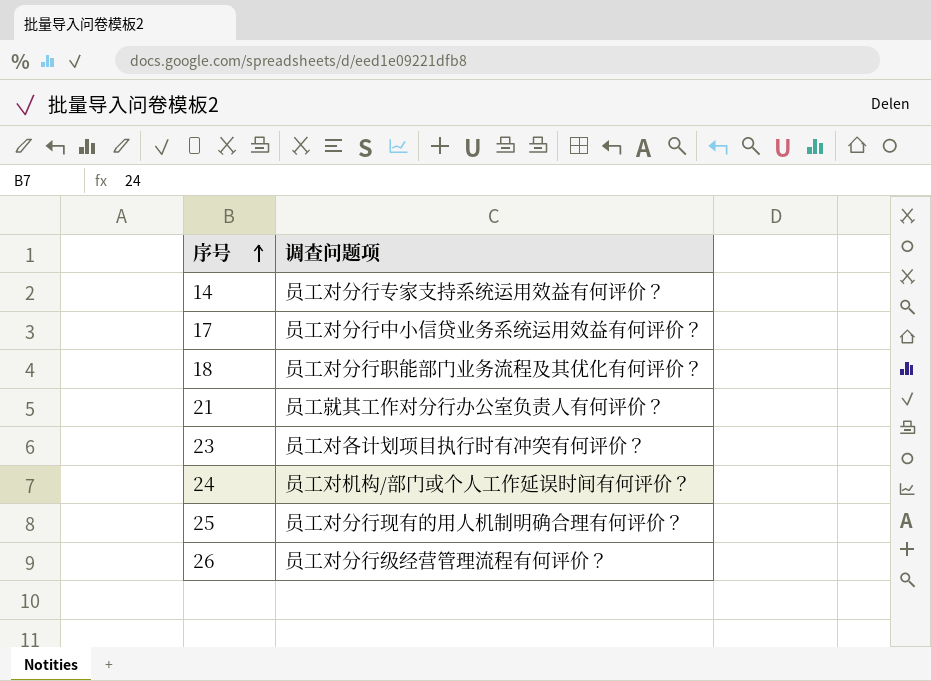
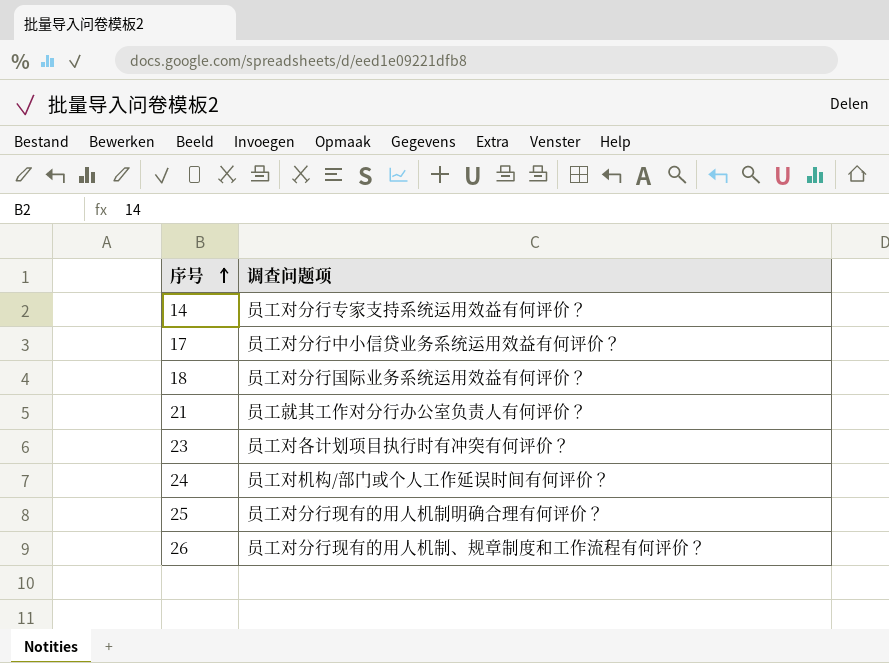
18 | 调查问题项: 员工对分行职能部门业务流程及其优化有何评价？ -> 员工对分行国际业务系统运用效益有何评价？
26 | 调查问题项: 员工对分行级经营管理流程有何评价？ -> 员工对分行现有的用人机制、规章制度和工作流程有何评价？

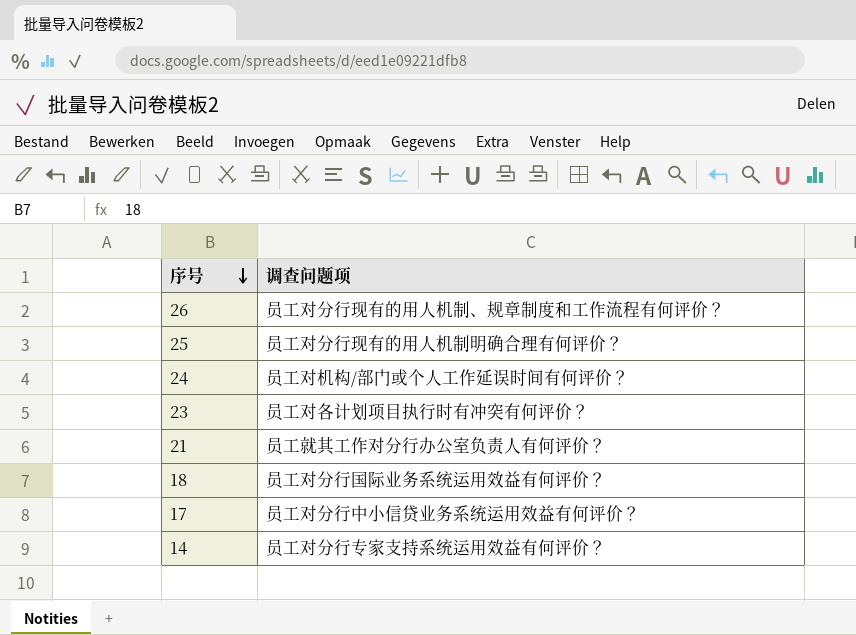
row order: 序号 ascending -> 序号 descending

